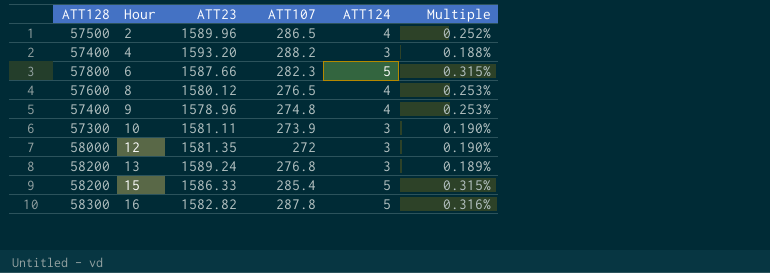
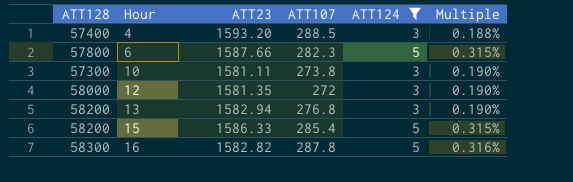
filter: none -> ATT124 != 4
4 | ATT107: 288.2 -> 288.5
10 | ATT107: 273.9 -> 273.8
13 | ATT23: 1589.24 -> 1582.94
13 | Multiple: 0.189% -> 0.190%

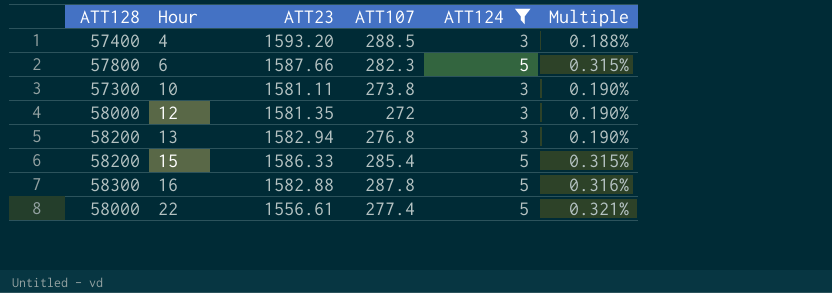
16 | ATT23: 1582.82 -> 1582.88
row 22: none -> 58000 | 1556.61 | 277.4 | 5 | 0.321%

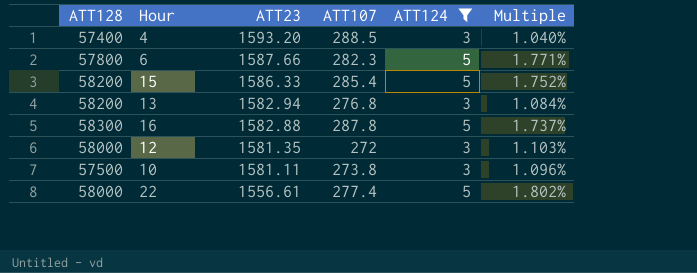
row order: Hour ascending -> ATT23 descending
column Multiple | formula: [ATT124] / [ATT23] -> [ATT124] / [ATT107]
10 | ATT128: 57300 -> 57500

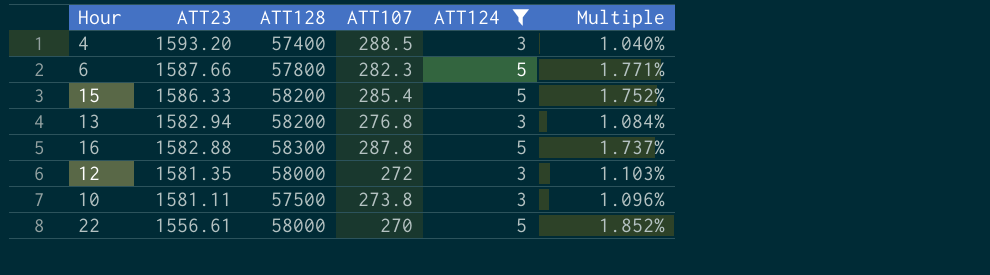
column ATT128 | position: 1 -> 3
22 | ATT107: 277.4 -> 270
22 | Multiple: 1.802% -> 1.852%

